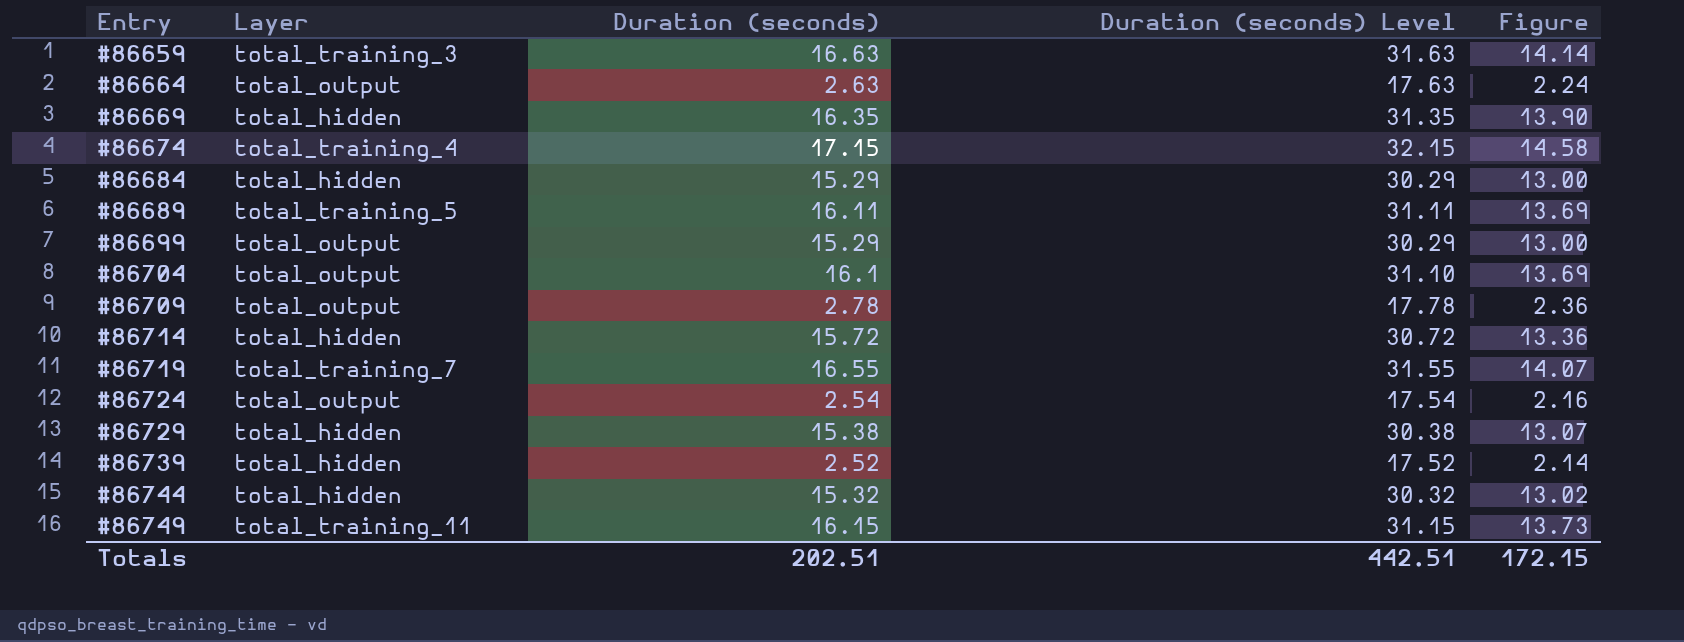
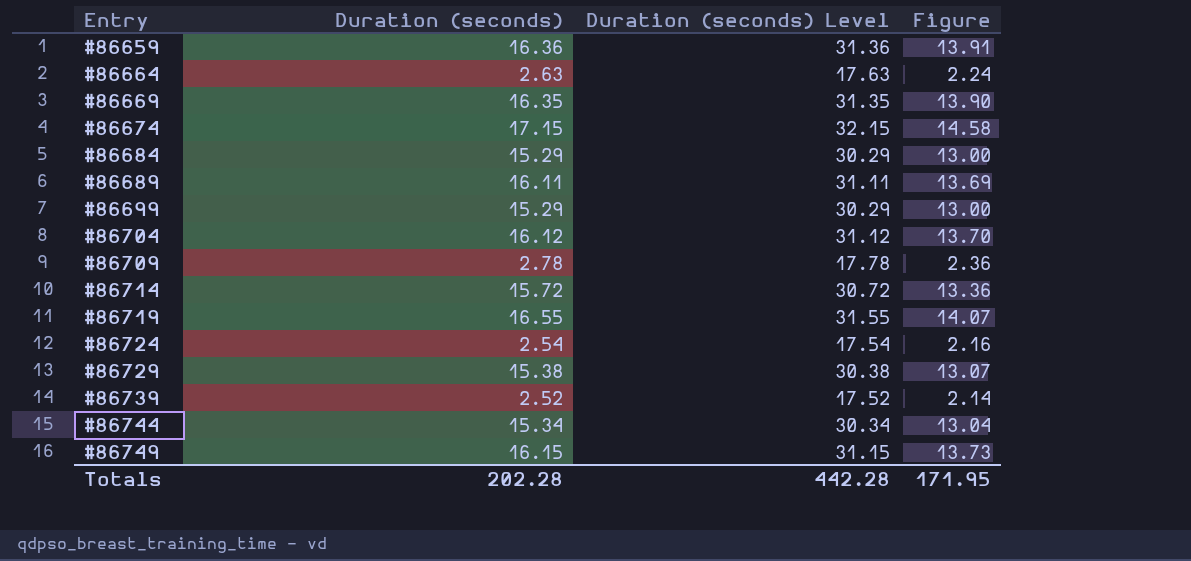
column Layer | position: 2 -> none
#86659 | Duration (seconds): 16.63 -> 16.36
#86659 | Duration (seconds) Level: 31.63 -> 31.36
#86659 | Figure: 14.14 -> 13.91
#86704 | Duration (seconds): 16.1 -> 16.12
#86704 | Duration (seconds) Level: 31.10 -> 31.12
#86704 | Figure: 13.69 -> 13.70
#86744 | Duration (seconds): 15.32 -> 15.34
#86744 | Duration (seconds) Level: 30.32 -> 30.34
#86744 | Figure: 13.02 -> 13.04
Totals | Duration (seconds): 202.51 -> 202.28
Totals | Duration (seconds) Level: 442.51 -> 442.28
Totals | Figure: 172.15 -> 171.95

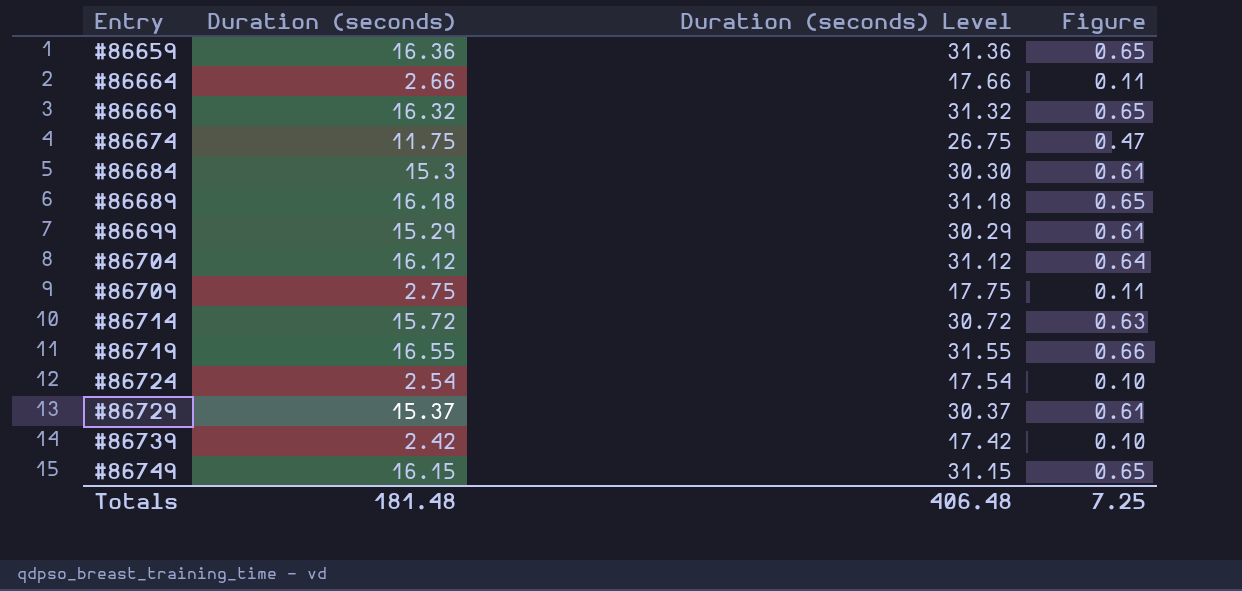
column Figure | formula: [Duration (seconds)] * 0.85 -> [Duration (seconds)] * 0.04
row #86744: 15.34 | 30.34 | 13.04 -> none
#86664 | Duration (seconds): 2.63 -> 2.66
#86664 | Duration (seconds) Level: 17.63 -> 17.66
#86669 | Duration (seconds): 16.35 -> 16.32
#86669 | Duration (seconds) Level: 31.35 -> 31.32
#86674 | Duration (seconds): 17.15 -> 11.75
#86674 | Duration (seconds) Level: 32.15 -> 26.75
#86684 | Duration (seconds): 15.29 -> 15.3
#86684 | Duration (seconds) Level: 30.29 -> 30.30
#86689 | Duration (seconds): 16.11 -> 16.18
#86689 | Duration (seconds) Level: 31.11 -> 31.18
#86709 | Duration (seconds): 2.78 -> 2.75
#86709 | Duration (seconds) Level: 17.78 -> 17.75
#86729 | Duration (seconds): 15.38 -> 15.37
#86729 | Duration (seconds) Level: 30.38 -> 30.37
#86739 | Duration (seconds): 2.52 -> 2.42
#86739 | Duration (seconds) Level: 17.52 -> 17.42
Totals | Duration (seconds): 202.28 -> 181.48
Totals | Duration (seconds) Level: 442.28 -> 406.48
Totals | Figure: 171.95 -> 7.25

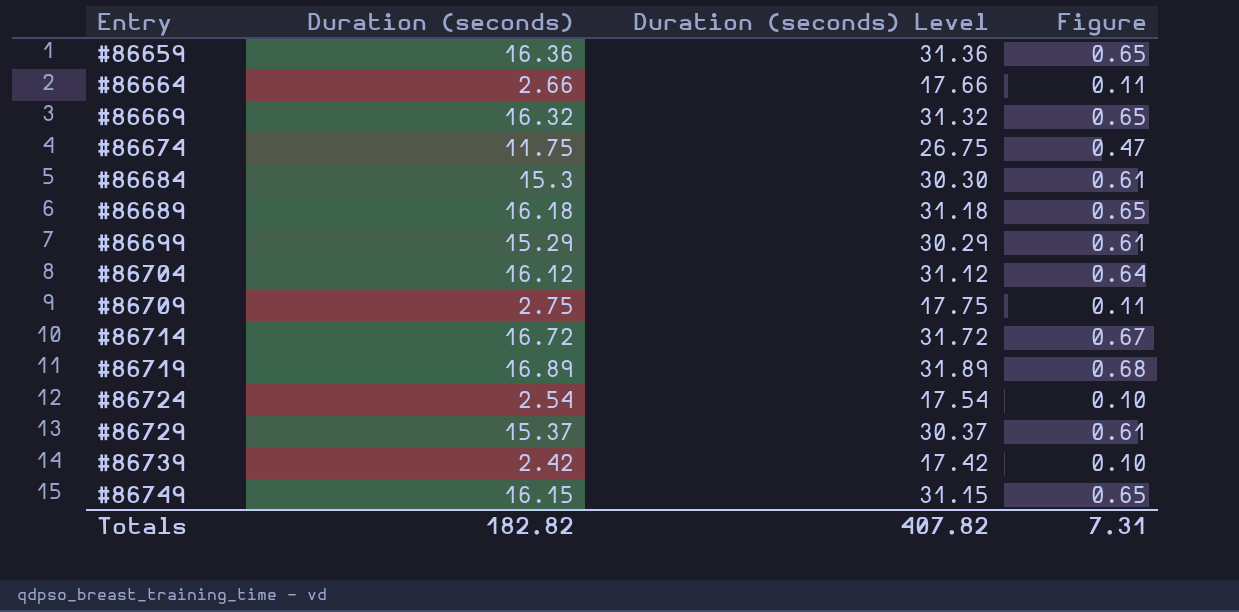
#86714 | Duration (seconds): 15.72 -> 16.72
#86714 | Duration (seconds) Level: 30.72 -> 31.72
#86714 | Figure: 0.63 -> 0.67
#86719 | Duration (seconds): 16.55 -> 16.89
#86719 | Duration (seconds) Level: 31.55 -> 31.89
#86719 | Figure: 0.66 -> 0.68
Totals | Duration (seconds): 181.48 -> 182.82
Totals | Duration (seconds) Level: 406.48 -> 407.82
Totals | Figure: 7.25 -> 7.31

